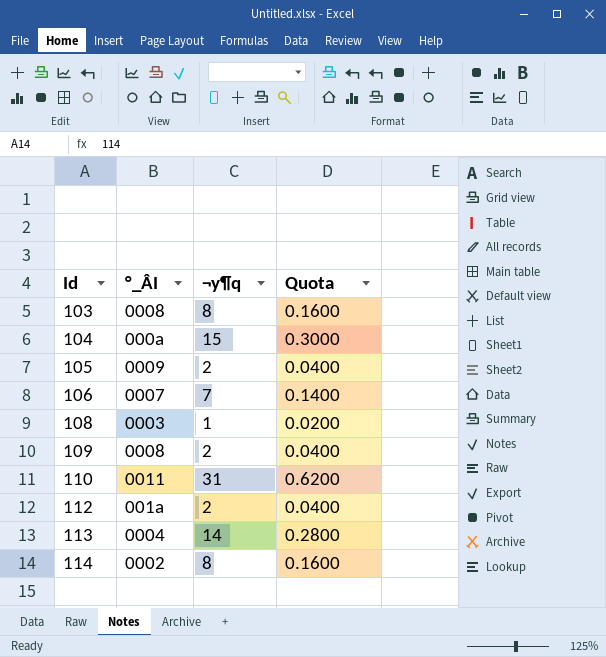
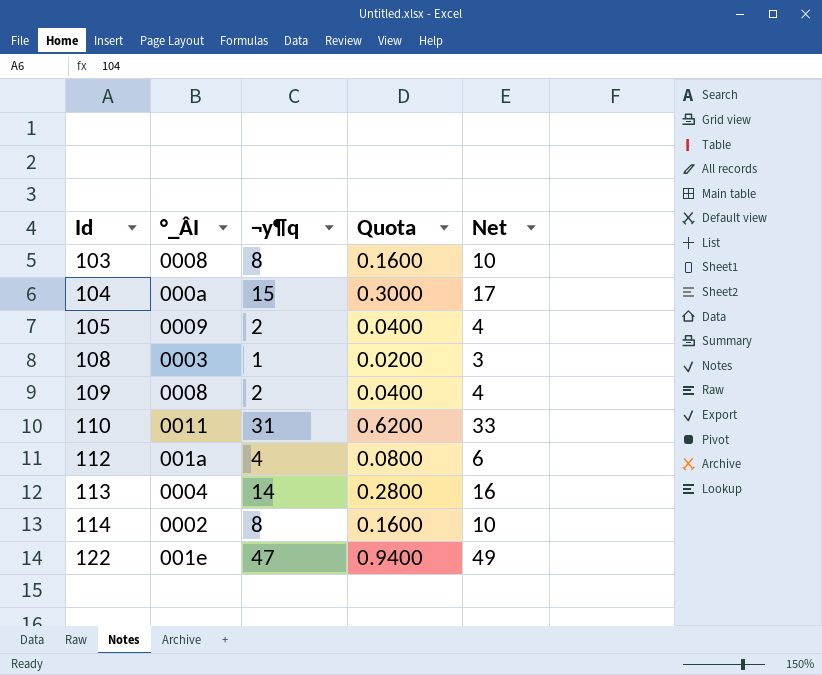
column Net | formula: none -> [¬y¶q] + 2
row 106: 0007 | 7 | 0.1400 -> none
112 | ¬y¶q: 2 -> 4
112 | Quota: 0.0400 -> 0.0800
row 122: none -> 001e | 47 | 0.9400 | 49

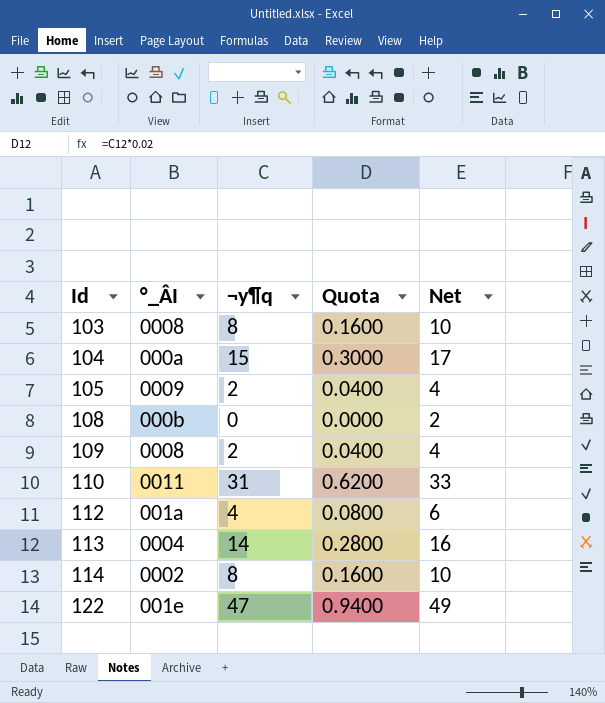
108 | °_ÂI: 0003 -> 000b
108 | ¬y¶q: 1 -> 0
108 | Quota: 0.0200 -> 0.0000
108 | Net: 3 -> 2

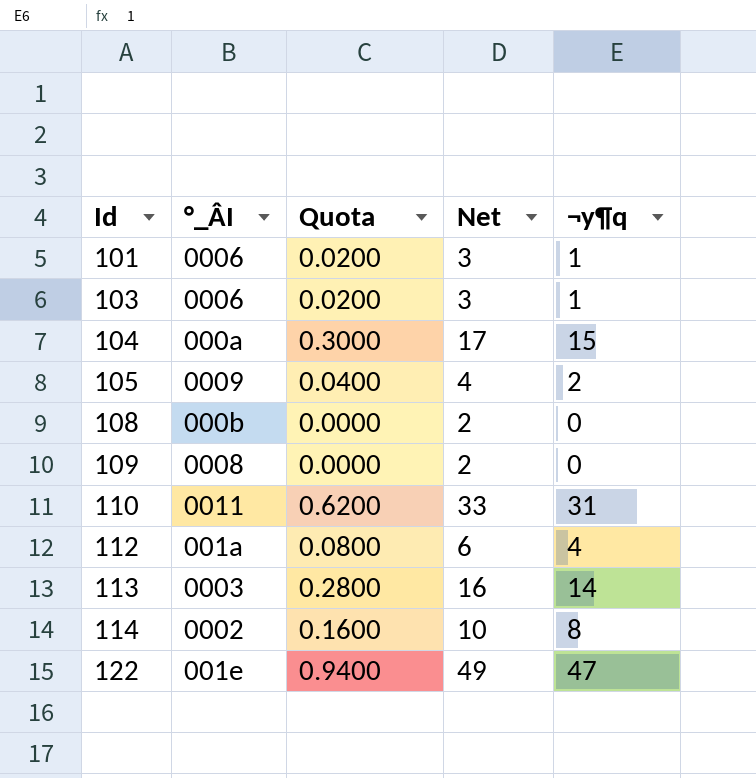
column ¬y¶q | position: 3 -> 5
row 101: none -> 0006 | 0.0200 | 3 | 1
103 | °_ÂI: 0008 -> 0006
103 | Quota: 0.1600 -> 0.0200
103 | Net: 10 -> 3
103 | ¬y¶q: 8 -> 1
109 | Quota: 0.0400 -> 0.0000
109 | Net: 4 -> 2
109 | ¬y¶q: 2 -> 0
113 | °_ÂI: 0004 -> 0003

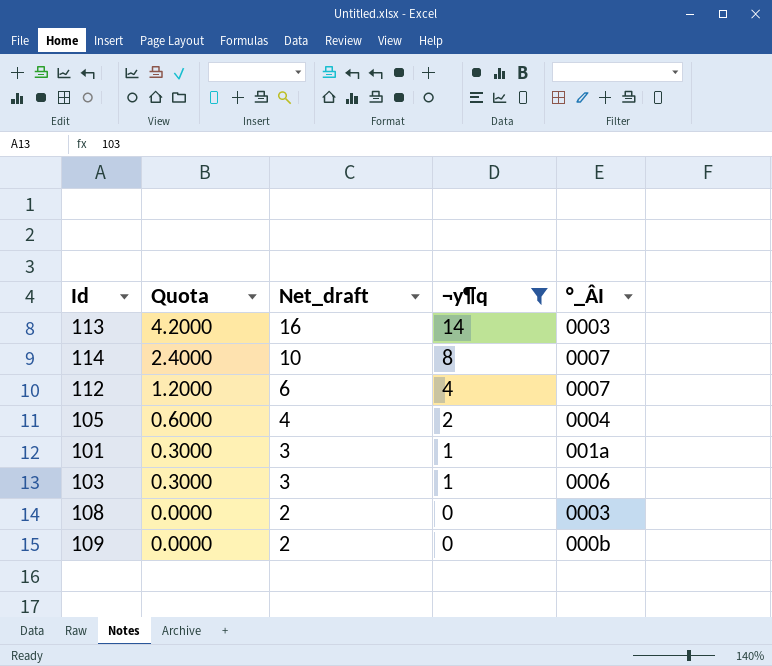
filter: none -> ¬y¶q <= 14
row order: Id ascending -> Quota descending
column Quota | formula: [¬y¶q] * 0.02 -> [¬y¶q] * 0.3
column name: Net -> Net_draft
column °_ÂI | position: 2 -> 5
114 | °_ÂI: 0002 -> 0007
112 | °_ÂI: 001a -> 0007
105 | °_ÂI: 0009 -> 0004
101 | °_ÂI: 0006 -> 001a
108 | °_ÂI: 000b -> 0003
109 | °_ÂI: 0008 -> 000b

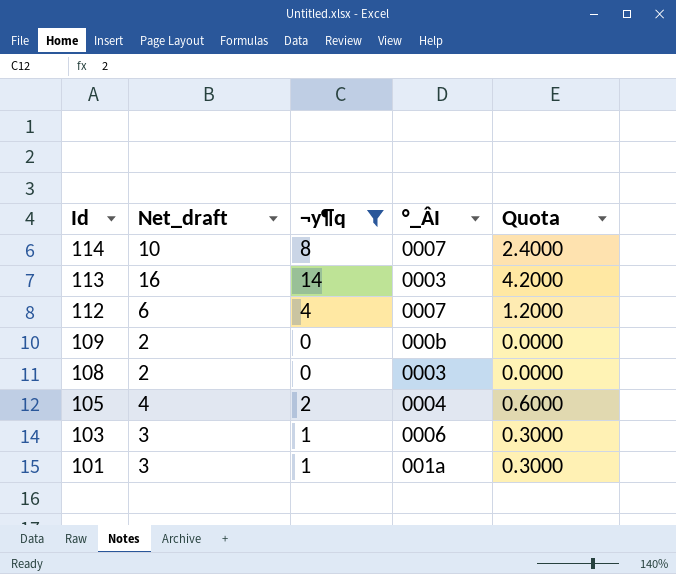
row order: Quota descending -> Id descending
column Quota | position: 2 -> 5

